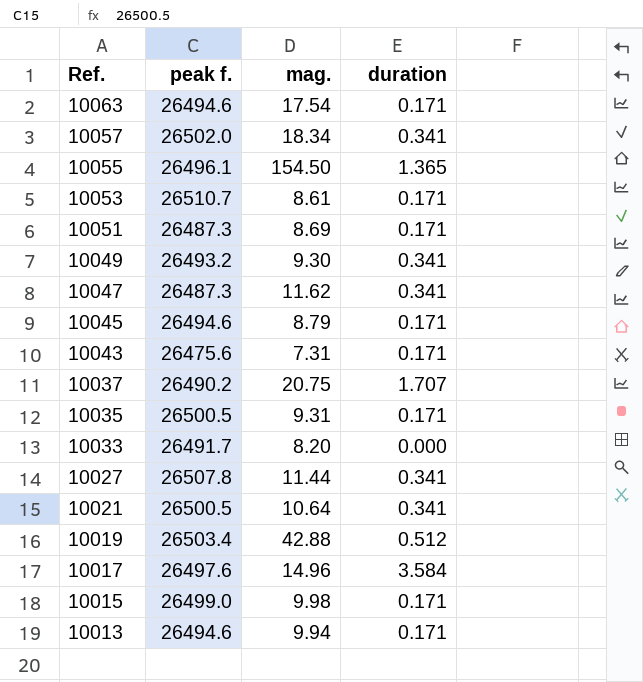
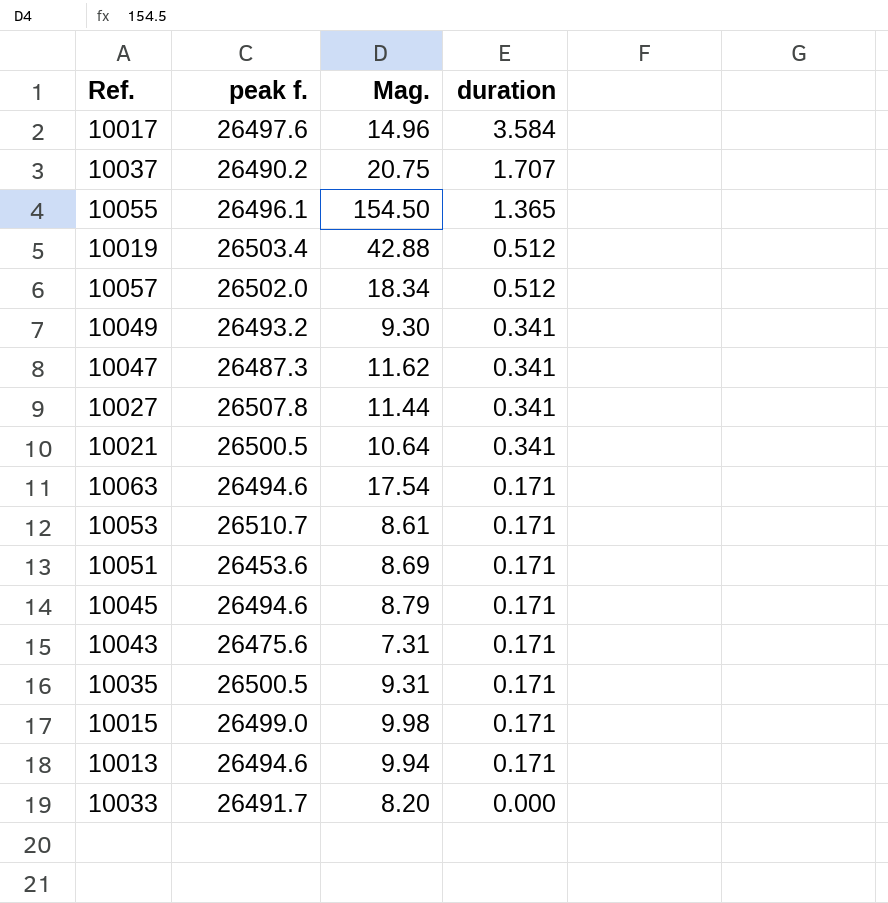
row order: Ref. descending -> duration descending
column name: mag. -> Mag.
10057 | duration: 0.341 -> 0.512
10051 | peak f.: 26487.3 -> 26453.6

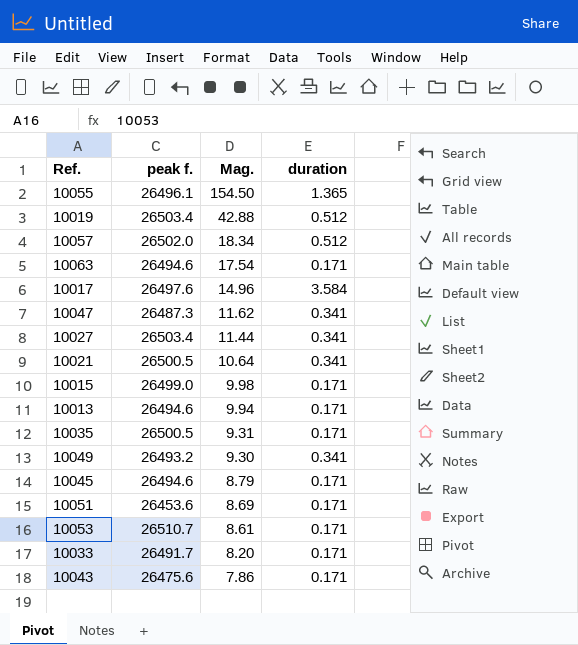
row order: duration descending -> Mag. descending
row 10037: 26490.2 | 20.75 | 1.707 -> none
10027 | peak f.: 26507.8 -> 26503.4
10033 | duration: 0.000 -> 0.171
10043 | Mag.: 7.31 -> 7.86

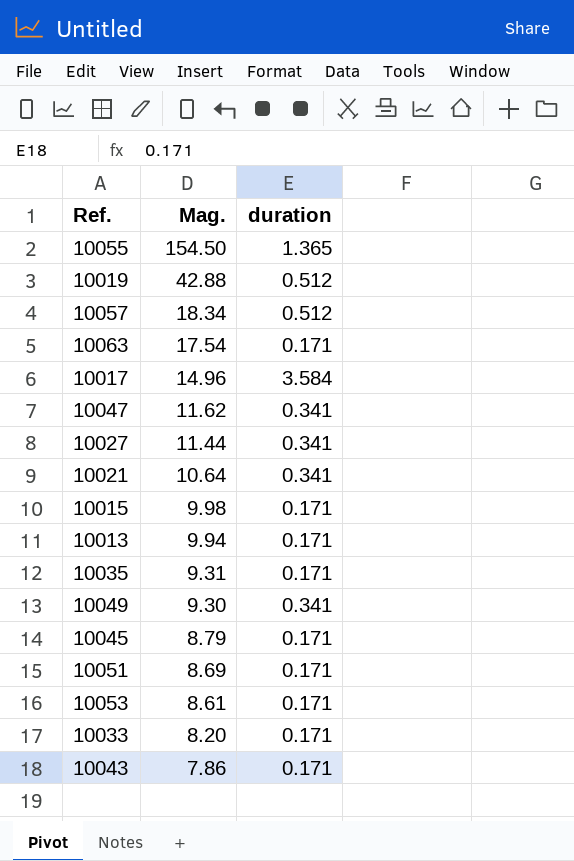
column peak f. | position: 2 -> none

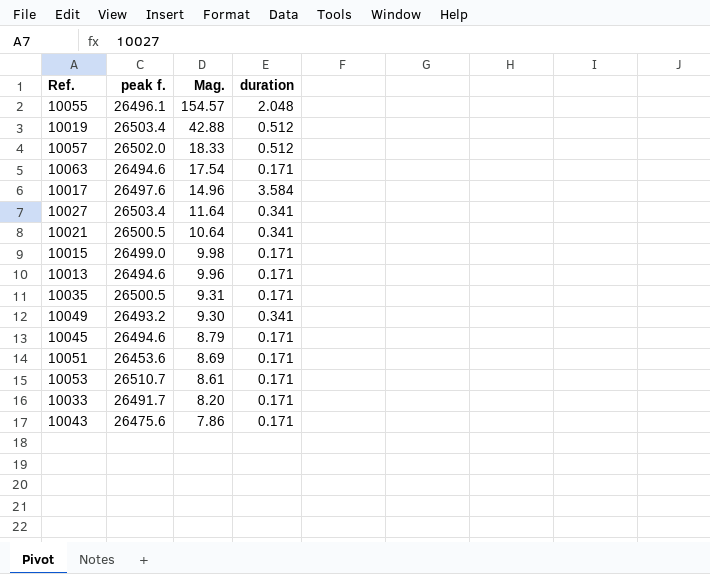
column peak f. | position: none -> 2
row 10047: 11.62 | 0.341 -> none
10055 | Mag.: 154.50 -> 154.57
10055 | duration: 1.365 -> 2.048
10057 | Mag.: 18.34 -> 18.33
10027 | Mag.: 11.44 -> 11.64
10013 | Mag.: 9.94 -> 9.96

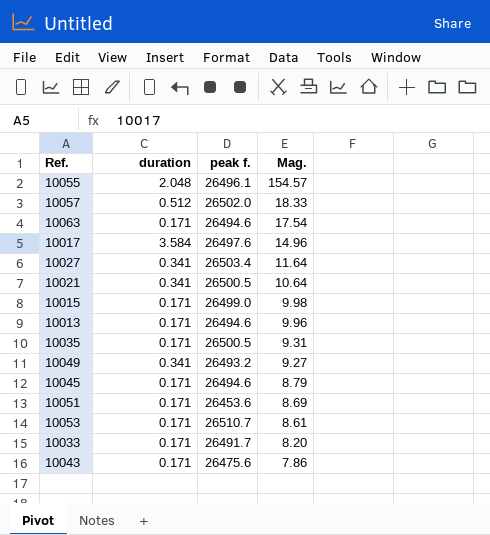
column duration | position: 4 -> 2
row 10019: 26503.4 | 42.88 | 0.512 -> none
10049 | Mag.: 9.30 -> 9.27

